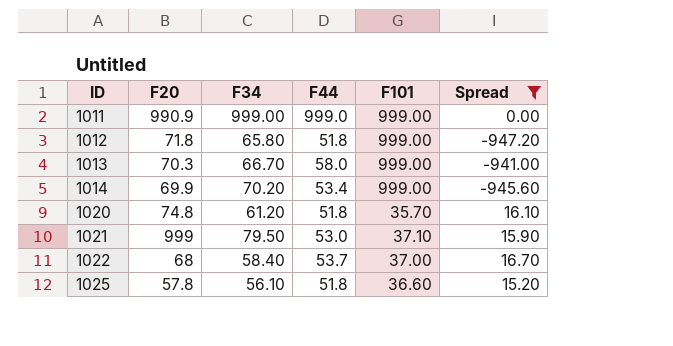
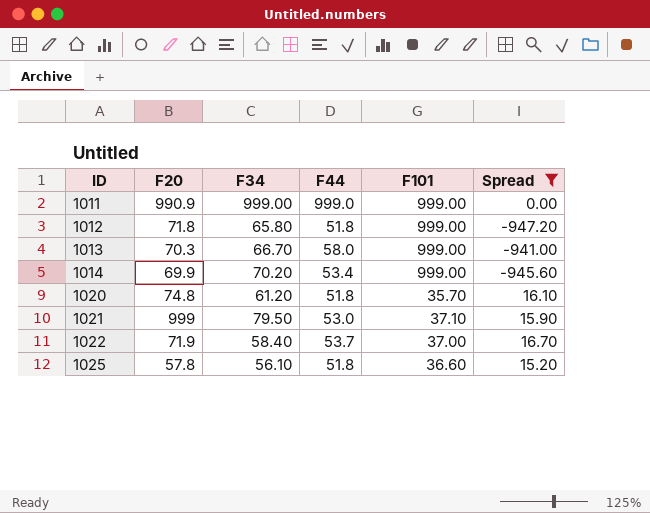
1022 | F20: 68 -> 71.9

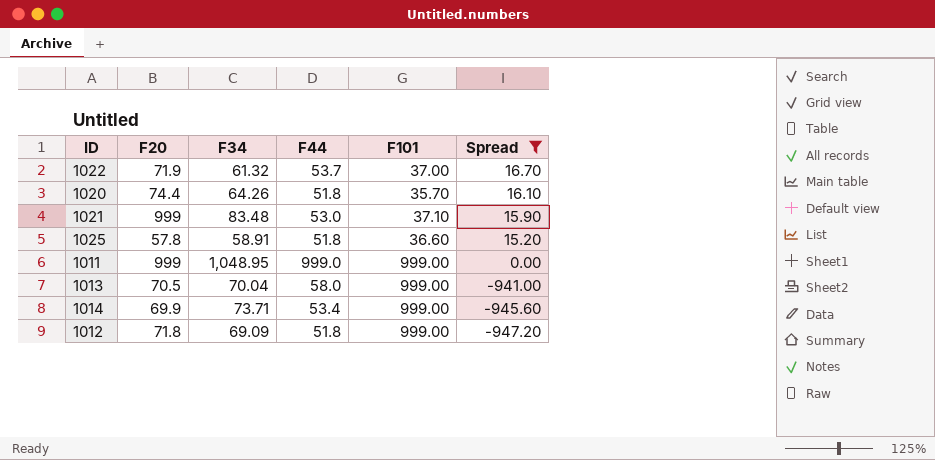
row order: ID ascending -> Spread descending
1022 | F34: 58.40 -> 61.32
1020 | F20: 74.8 -> 74.4
1020 | F34: 61.20 -> 64.26
1021 | F34: 79.50 -> 83.48
1025 | F34: 56.10 -> 58.91
1011 | F20: 990.9 -> 999
1011 | F34: 999.00 -> 1,048.95
1013 | F20: 70.3 -> 70.5
1013 | F34: 66.70 -> 70.04
1014 | F34: 70.20 -> 73.71
1012 | F34: 65.80 -> 69.09

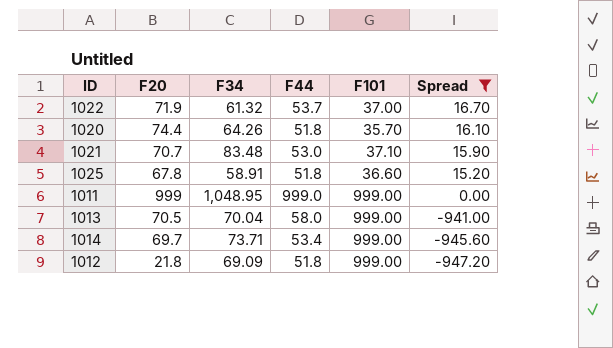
1021 | F20: 999 -> 70.7
1025 | F20: 57.8 -> 67.8
1014 | F20: 69.9 -> 69.7
1012 | F20: 71.8 -> 21.8

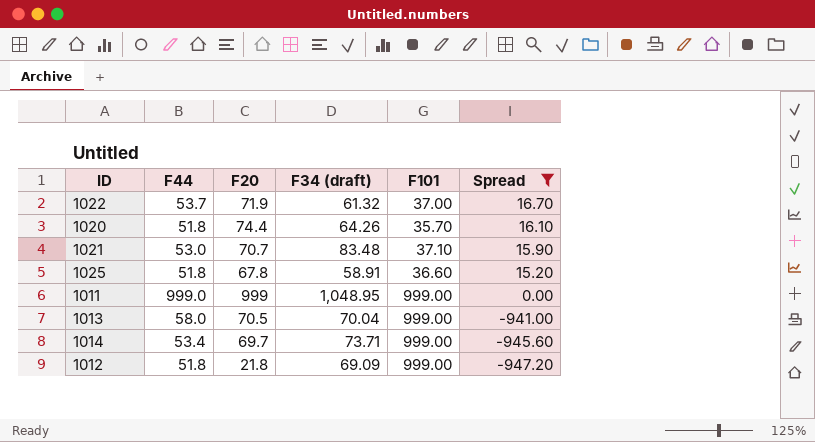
column F44 | position: 4 -> 2
column name: F34 -> F34 (draft)

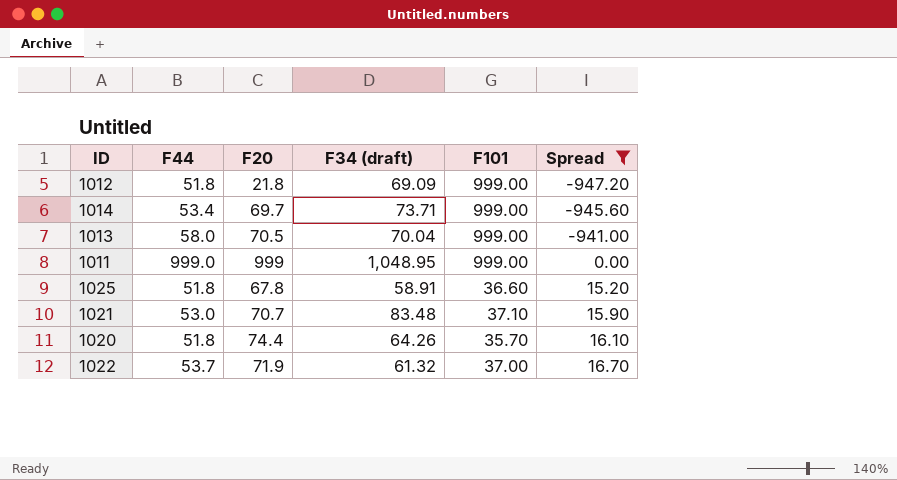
row order: Spread descending -> Spread ascending

